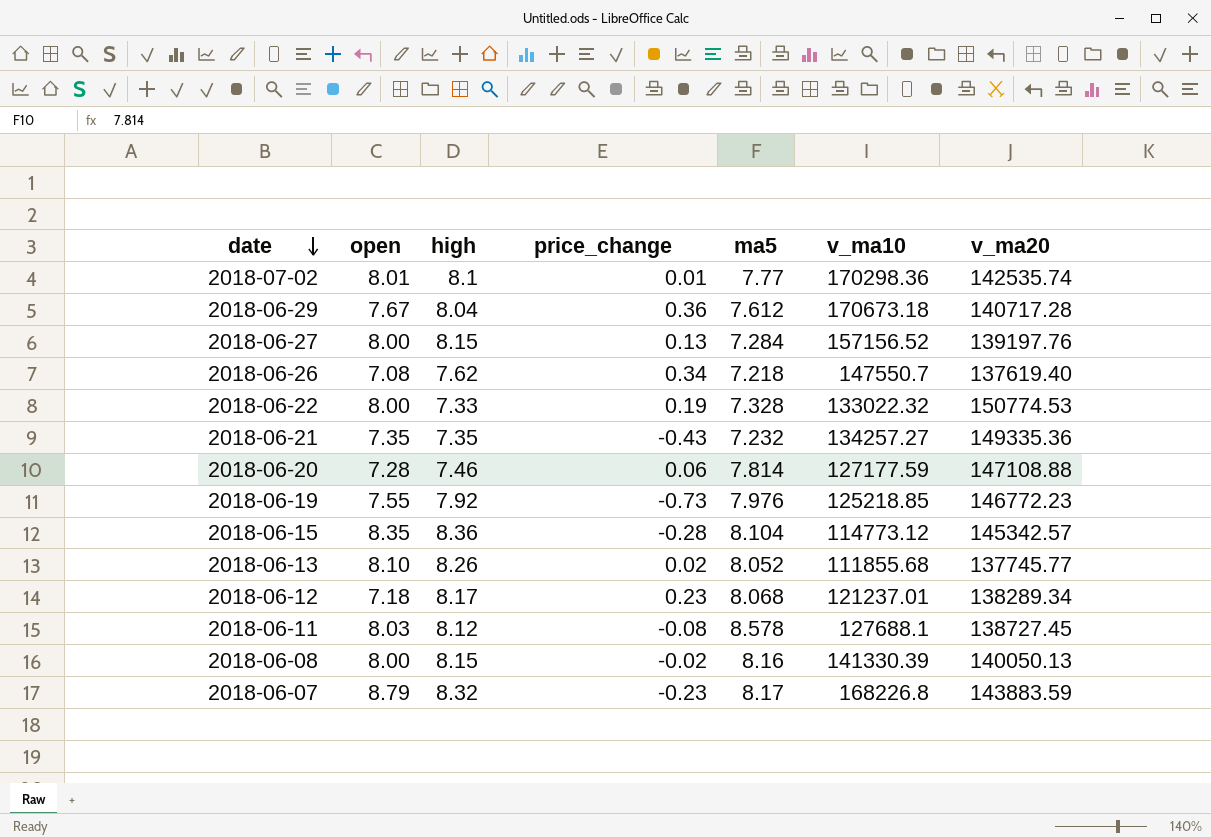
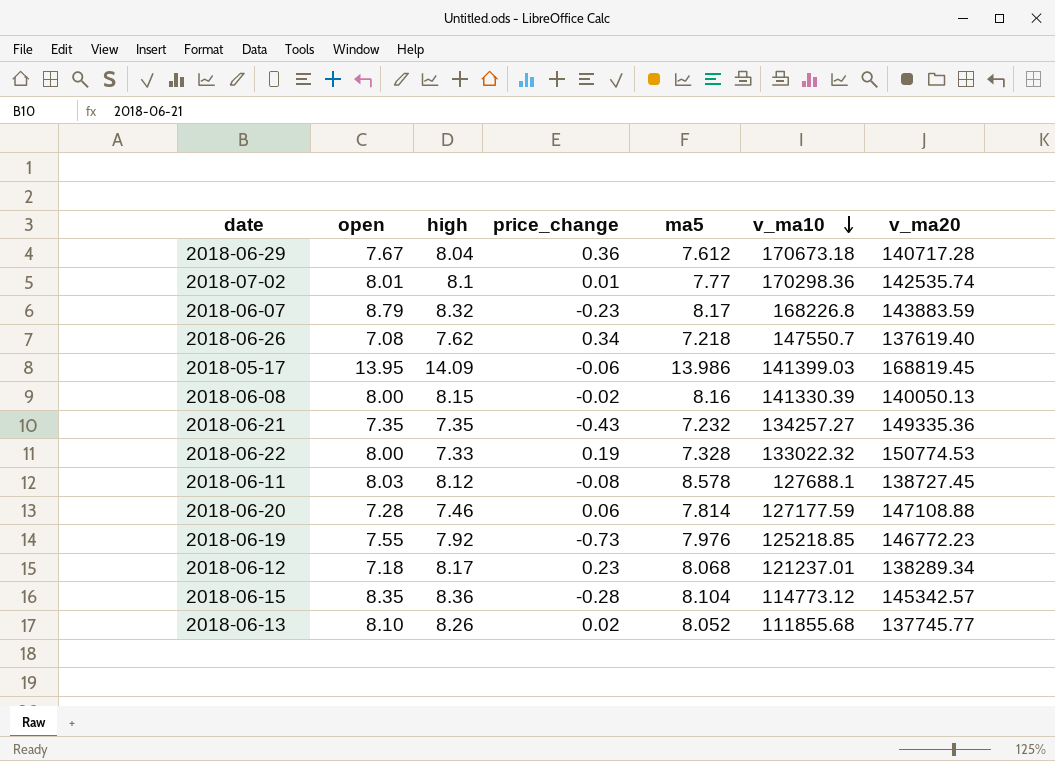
row order: date descending -> v_ma10 descending
row 2018-06-27: 8.00 | 8.15 | 0.13 | 7.284 | 157156.52 | 139197.76 -> none
row 2018-05-17: none -> 13.95 | 14.09 | -0.06 | 13.986 | 141399.03 | 168819.45

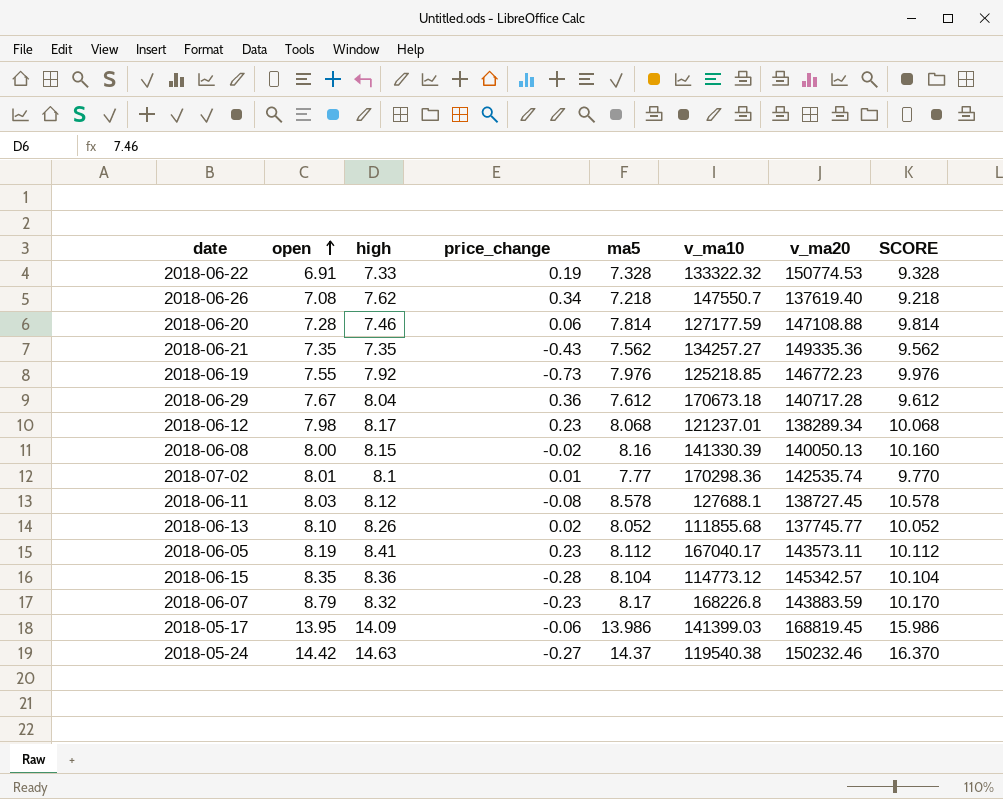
row order: v_ma10 descending -> open ascending
column SCORE | formula: none -> [ma5] + 2
2018-06-22 | open: 8.00 -> 6.91
2018-06-22 | v_ma10: 133022.32 -> 133322.32
2018-06-21 | ma5: 7.232 -> 7.562
2018-06-12 | open: 7.18 -> 7.98
row 2018-06-05: none -> 8.19 | 8.41 | 0.23 | 8.112 | 167040.17 | 143573.11 | 10.112
row 2018-05-24: none -> 14.42 | 14.63 | -0.27 | 14.37 | 119540.38 | 150232.46 | 16.370

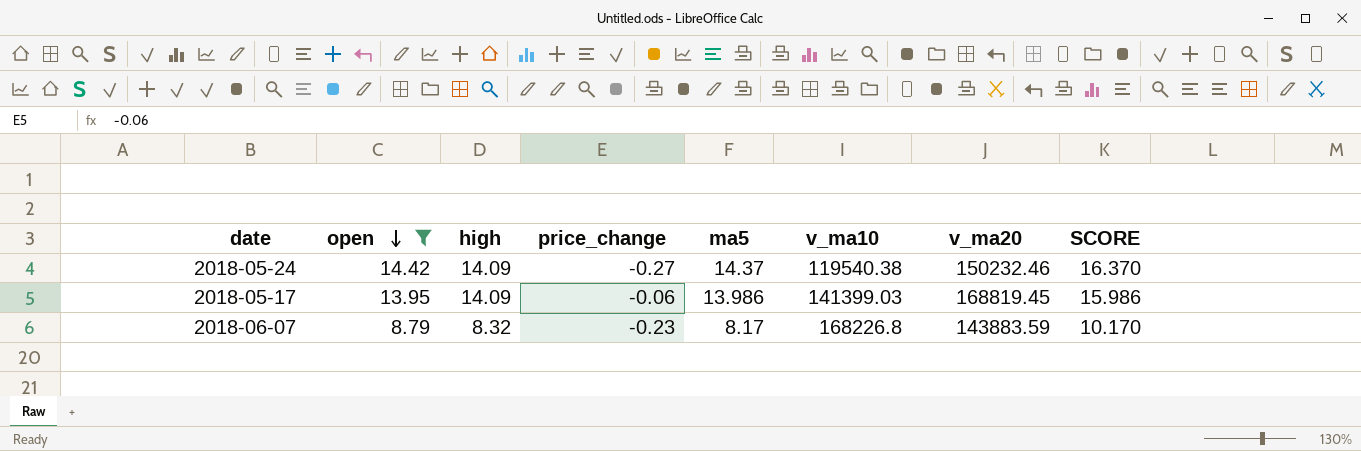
filter: none -> open >= 8.79
row order: open ascending -> open descending
2018-05-24 | high: 14.63 -> 14.09

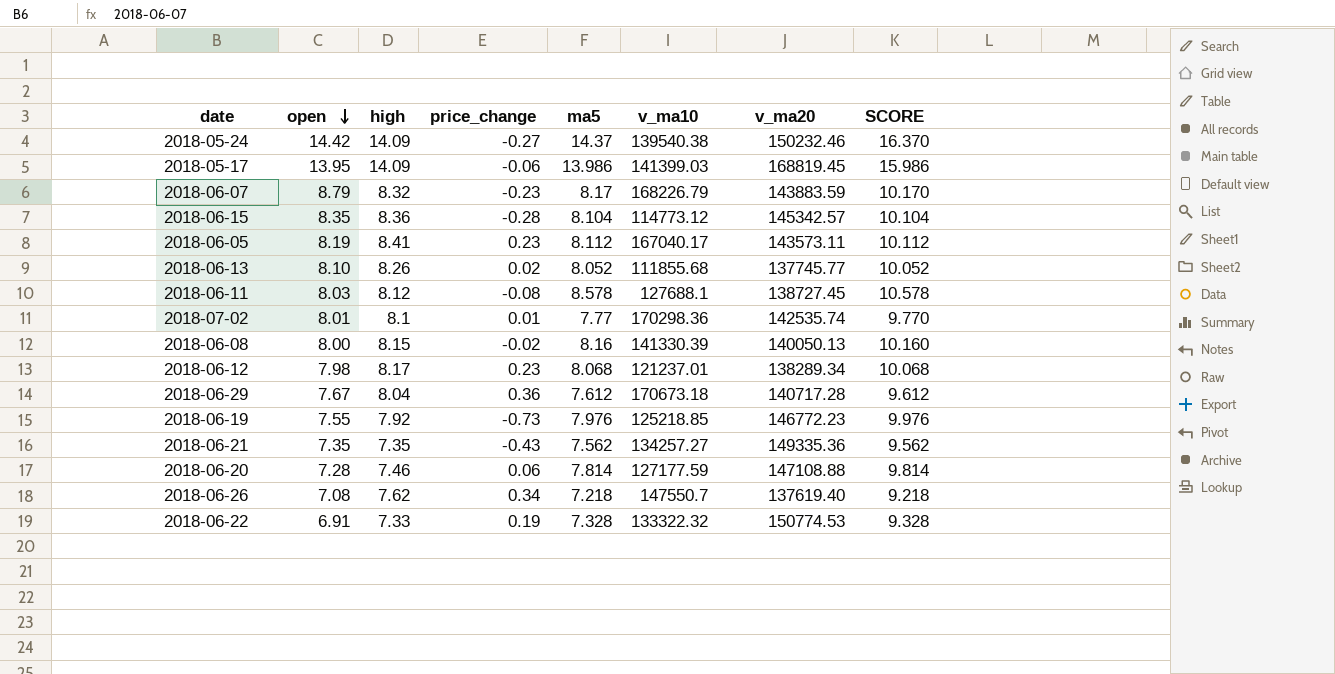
filter: open >= 8.79 -> none
2018-05-24 | v_ma10: 119540.38 -> 139540.38
2018-06-07 | v_ma10: 168226.8 -> 168226.79

